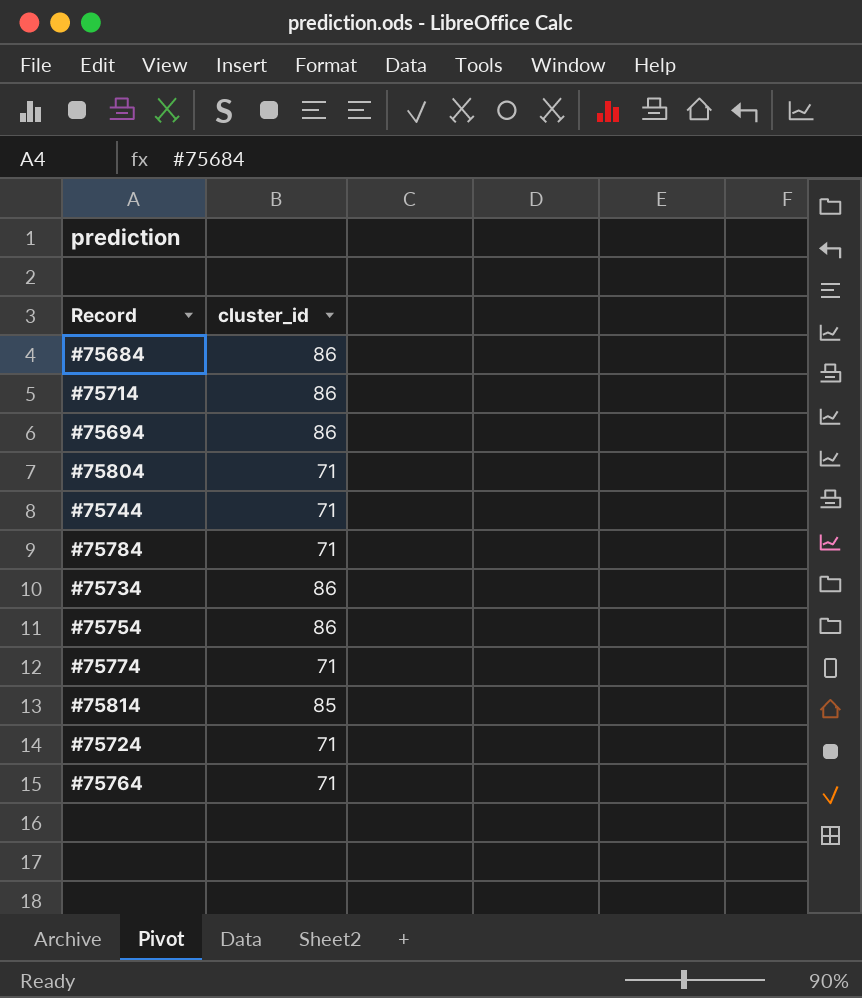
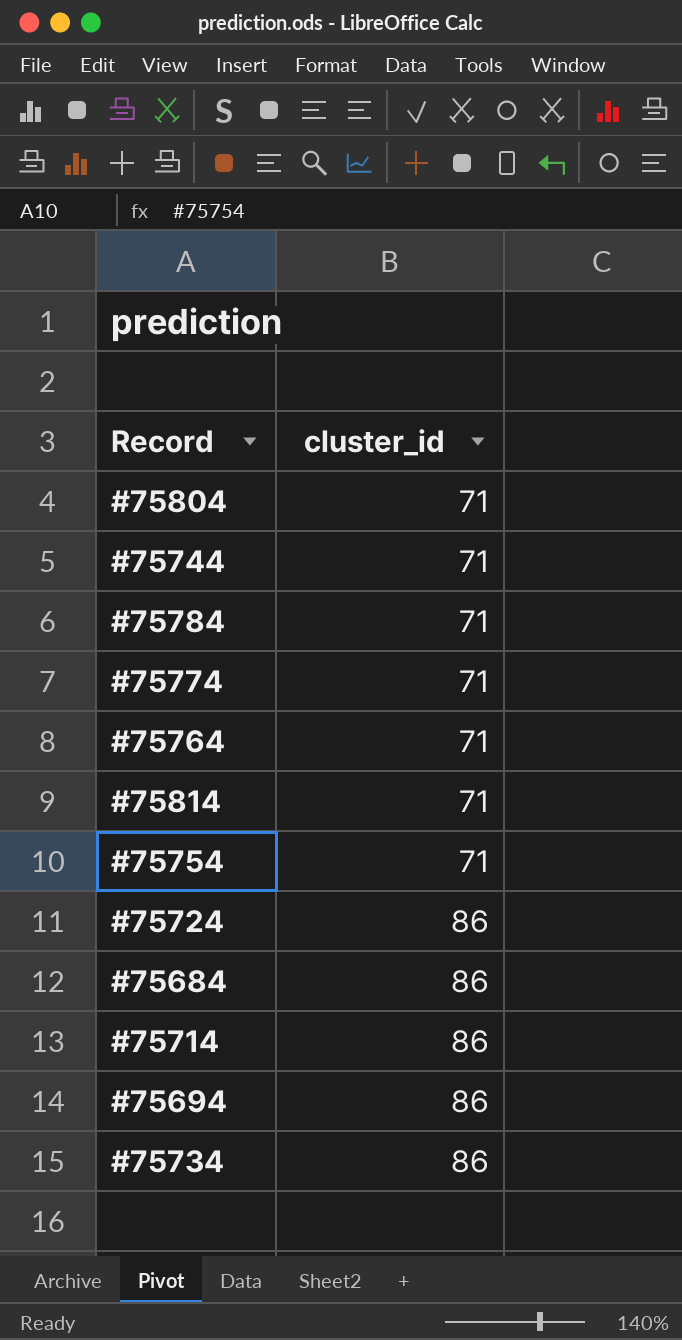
row order: none -> cluster_id ascending
#75814 | cluster_id: 85 -> 71
#75754 | cluster_id: 86 -> 71
#75724 | cluster_id: 71 -> 86

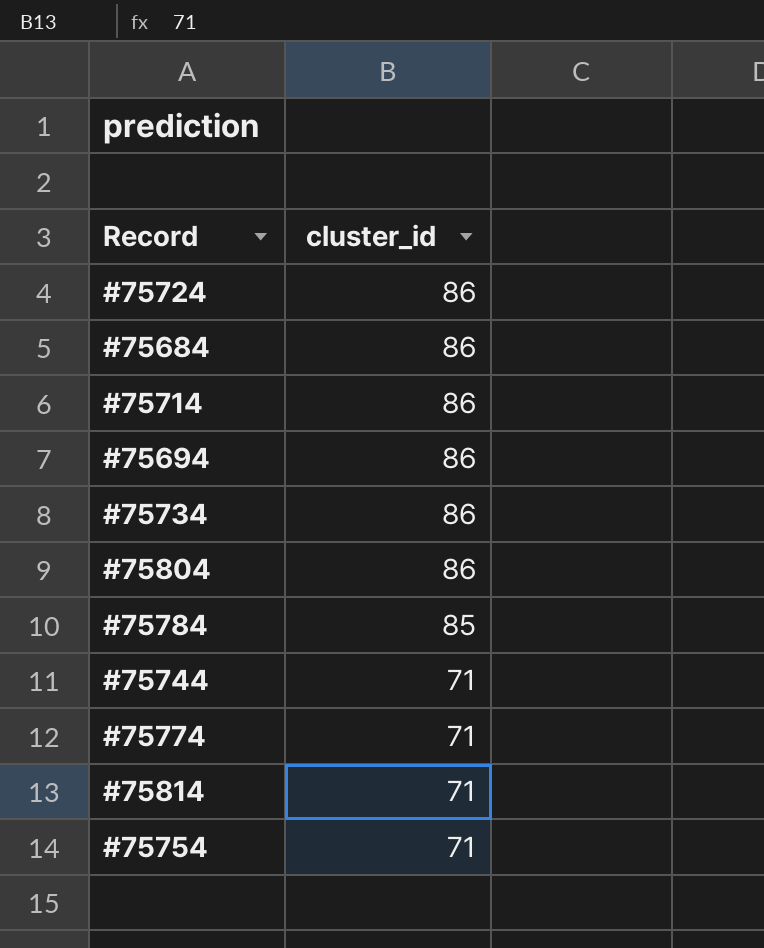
row order: cluster_id ascending -> cluster_id descending
row #75764: 71 -> none
#75804 | cluster_id: 71 -> 86
#75784 | cluster_id: 71 -> 85

